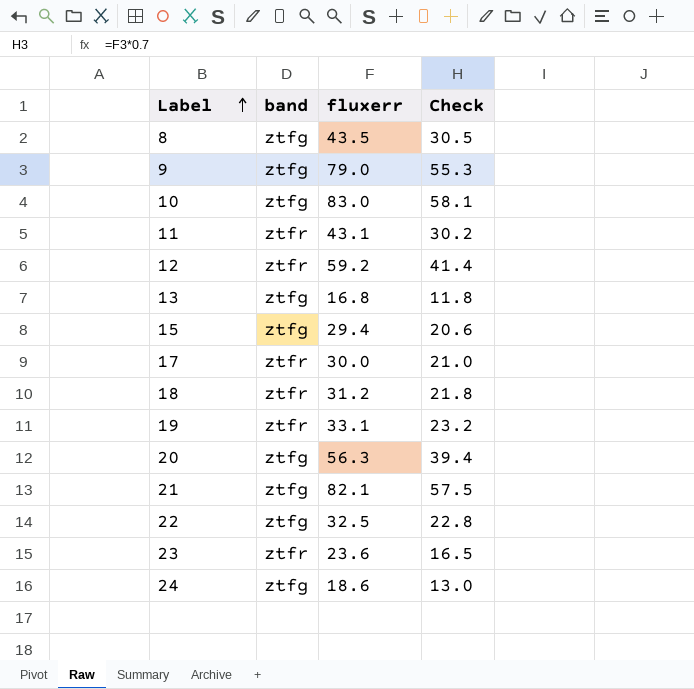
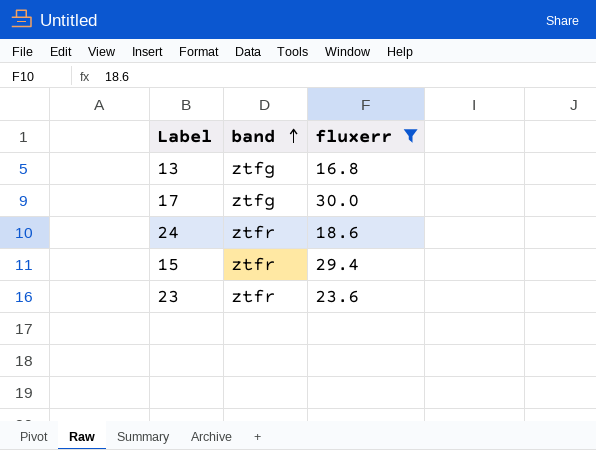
filter: none -> fluxerr <= 30.0
row order: Label ascending -> band ascending
column Check | formula: [fluxerr] * 0.7 -> none
17 | band: ztfr -> ztfg
24 | band: ztfg -> ztfr
15 | band: ztfg -> ztfr

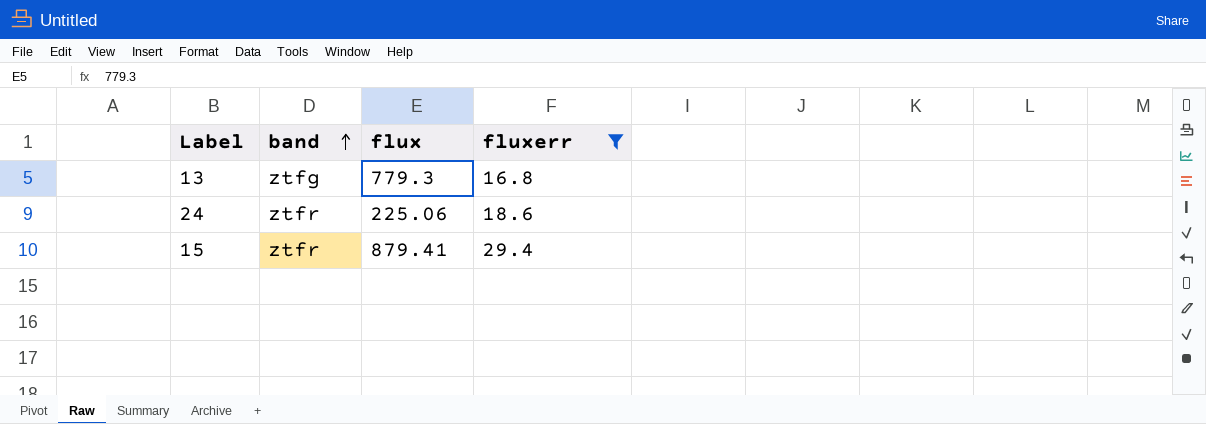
column flux | position: none -> 3
row 17: ztfg | 30.0 -> none
row 23: ztfr | 23.6 -> none

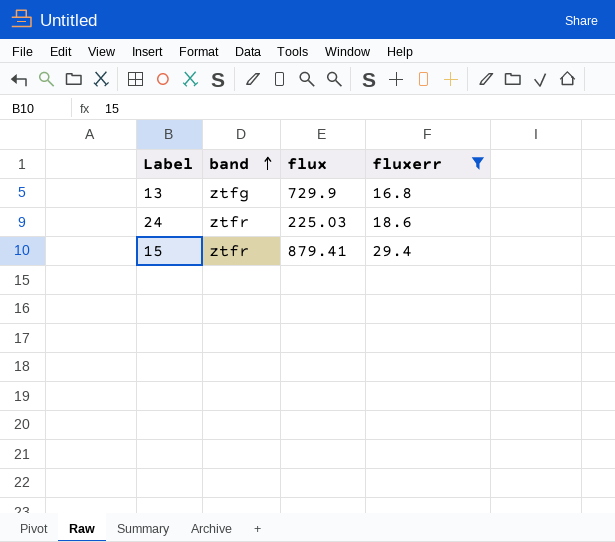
13 | flux: 779.3 -> 729.9
24 | flux: 225.06 -> 225.03

